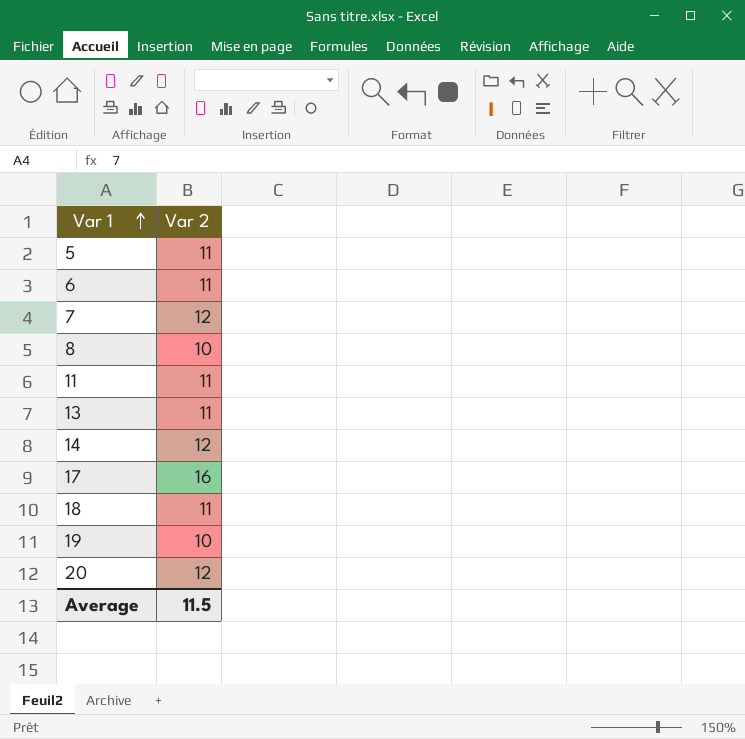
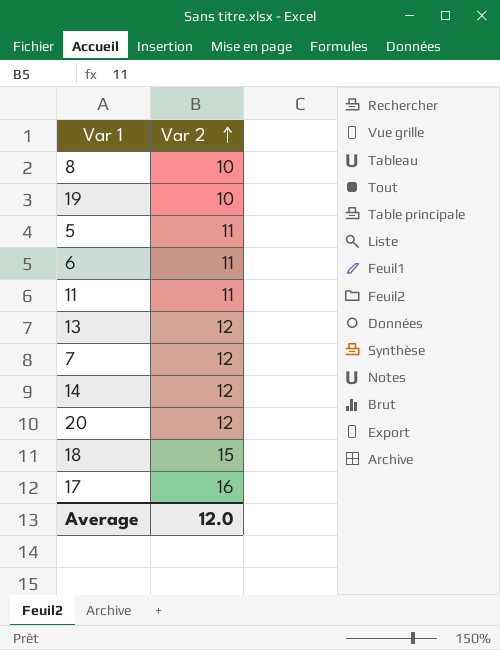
row order: Var 1 ascending -> Var 2 ascending
13 | Var 2: 11 -> 12
18 | Var 2: 11 -> 15
Average | Var 2: 11.5 -> 12.0

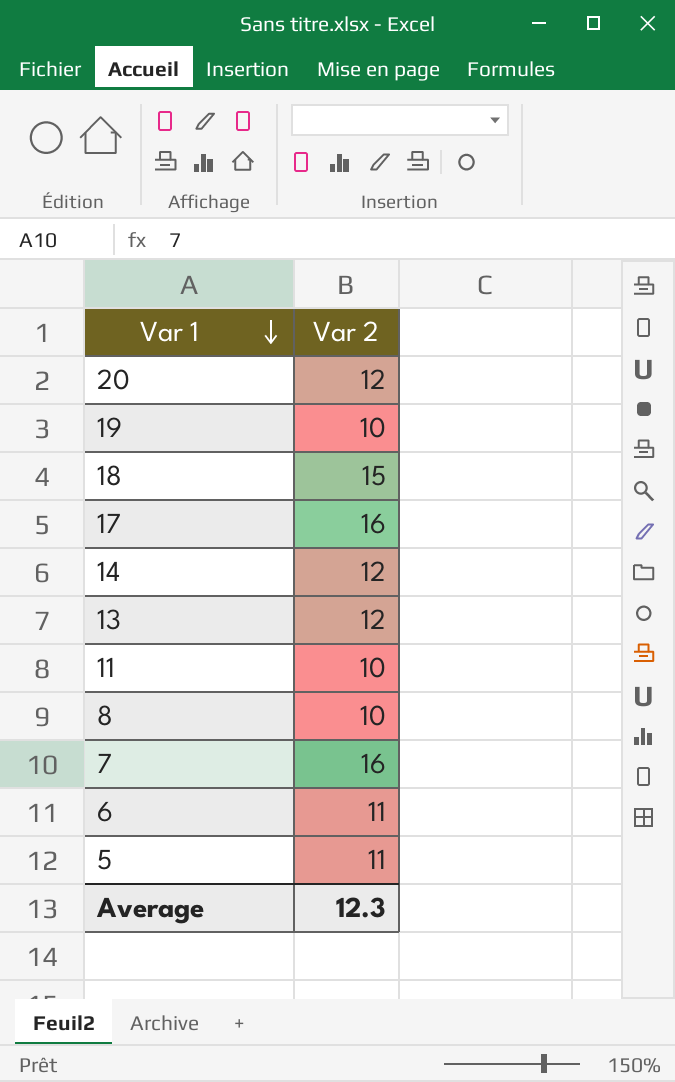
row order: Var 2 ascending -> Var 1 descending
11 | Var 2: 11 -> 10
7 | Var 2: 12 -> 16
Average | Var 2: 12.0 -> 12.3

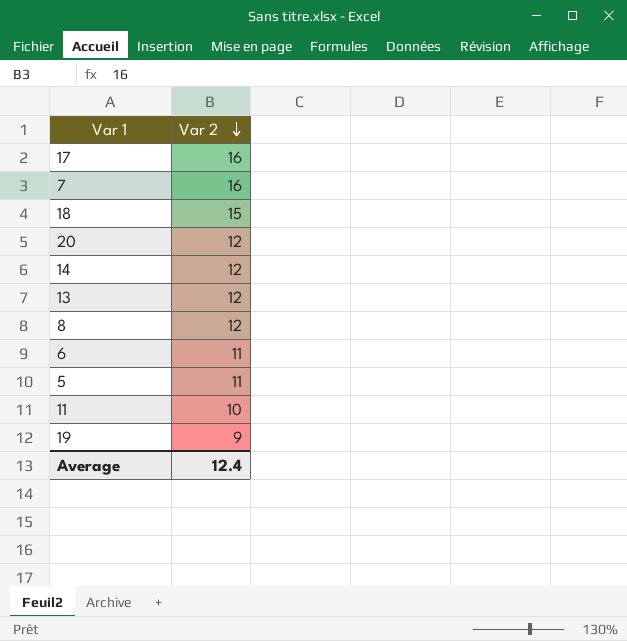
row order: Var 1 descending -> Var 2 descending
8 | Var 2: 10 -> 12
19 | Var 2: 10 -> 9
Average | Var 2: 12.3 -> 12.4

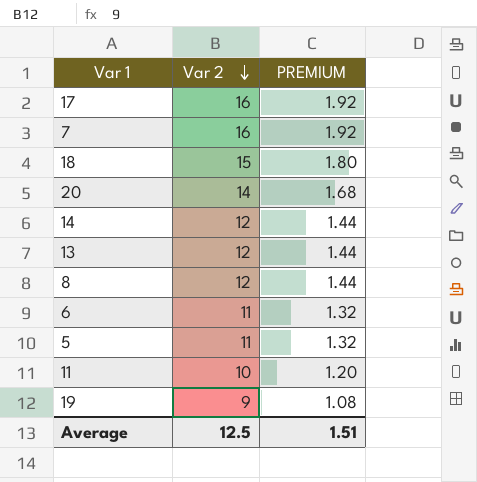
column PREMIUM | formula: none -> [Var 2] * 0.12
20 | Var 2: 12 -> 14
Average | Var 2: 12.4 -> 12.5

